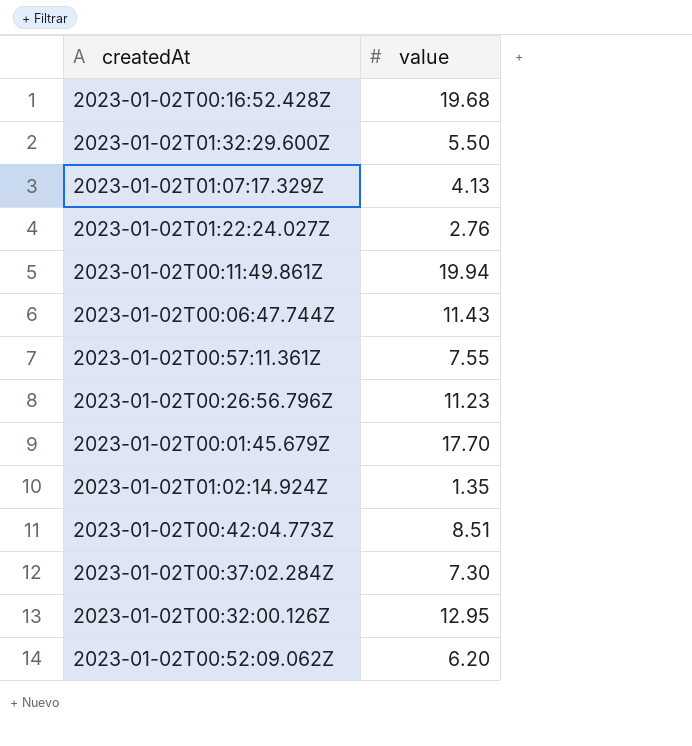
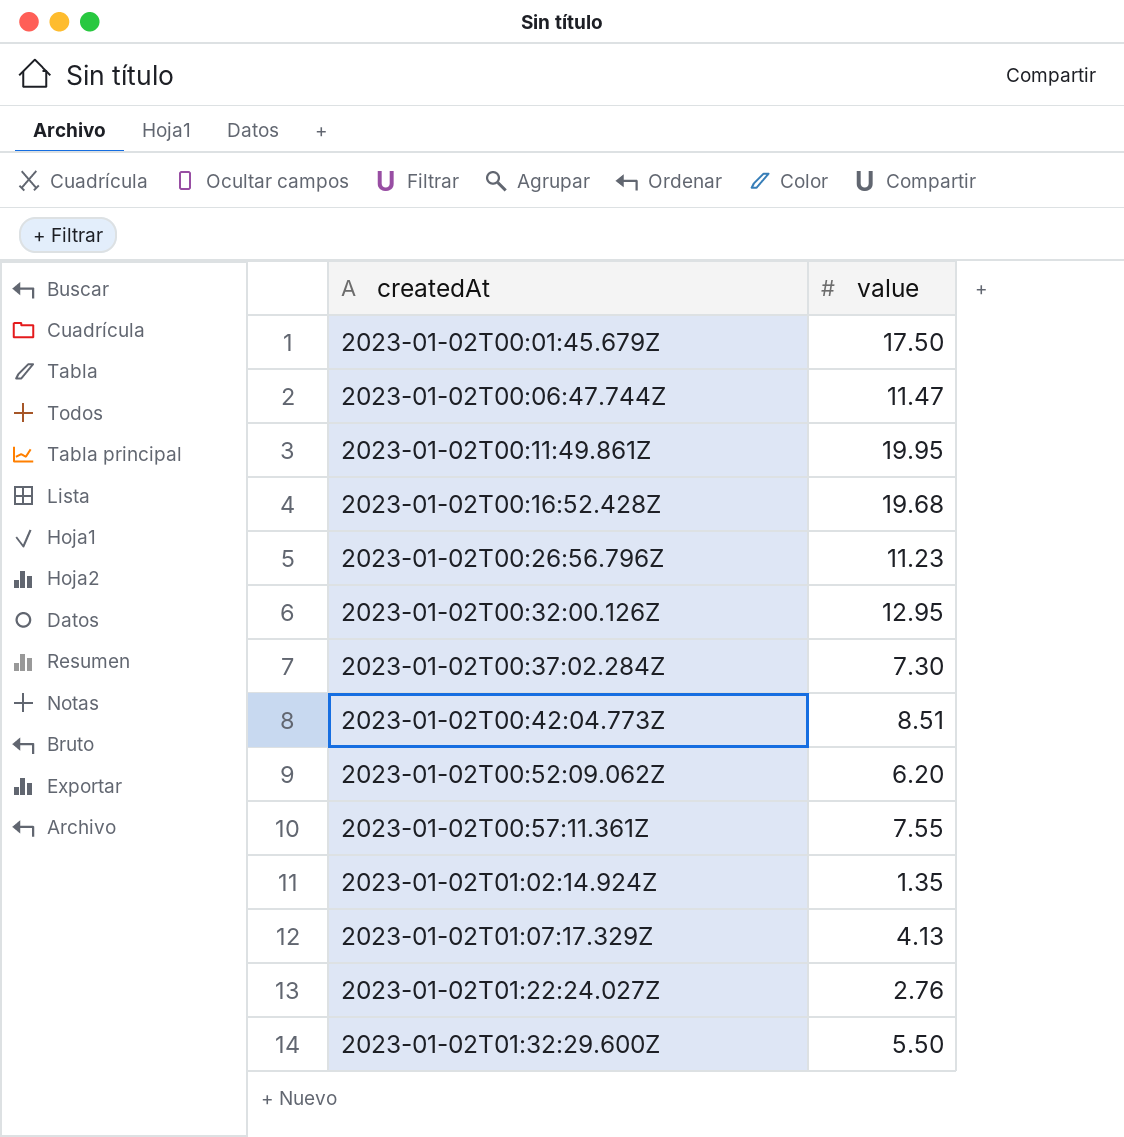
row order: none -> createdAt ascending
2023-01-02T00:01:45.679Z | value: 17.70 -> 17.50
2023-01-02T00:06:47.744Z | value: 11.43 -> 11.47
2023-01-02T00:11:49.861Z | value: 19.94 -> 19.95

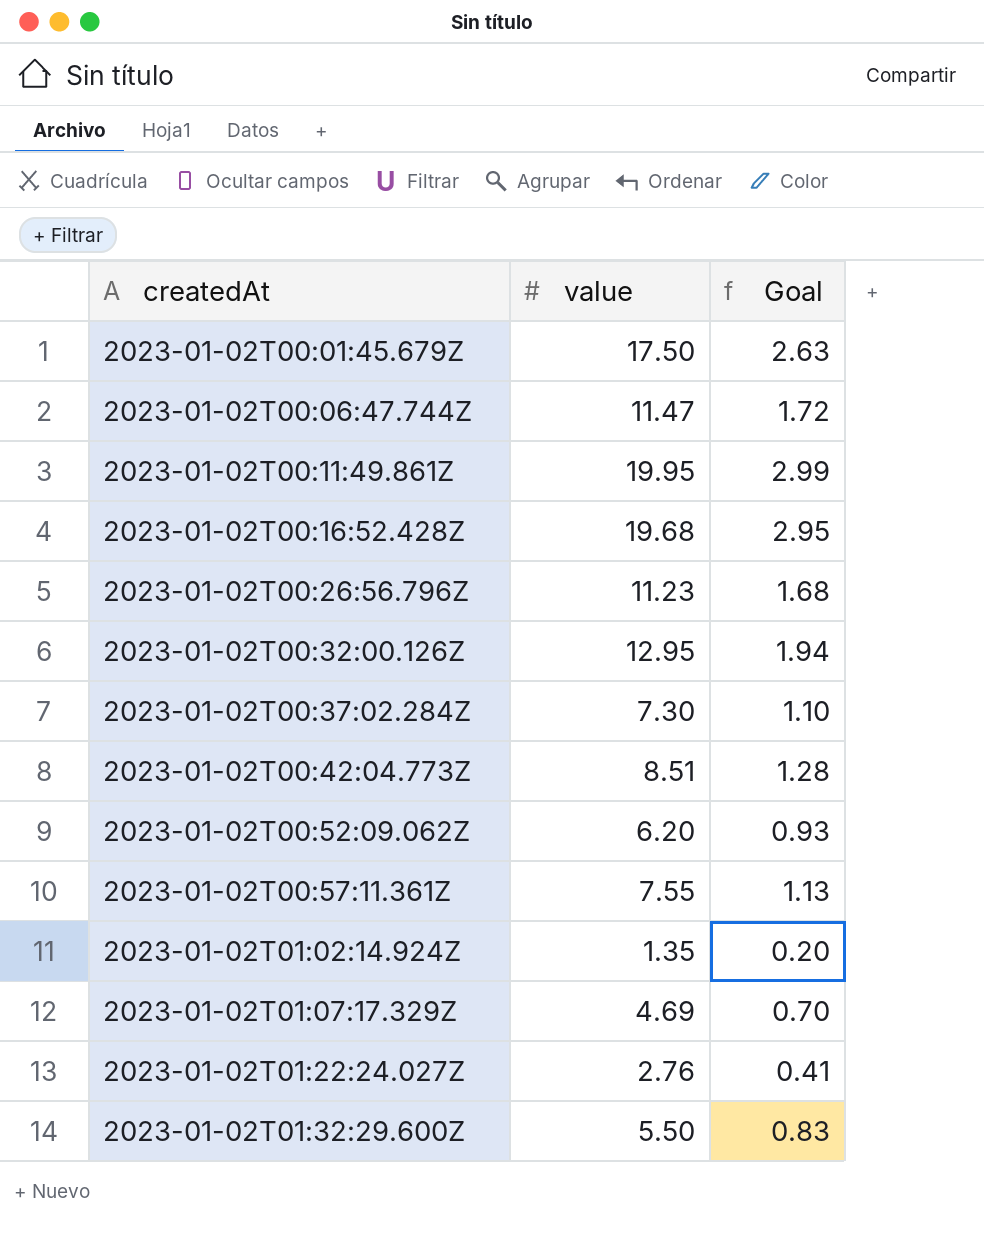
column Goal | formula: none -> [value] * 0.15
2023-01-02T01:07:17.329Z | value: 4.13 -> 4.69

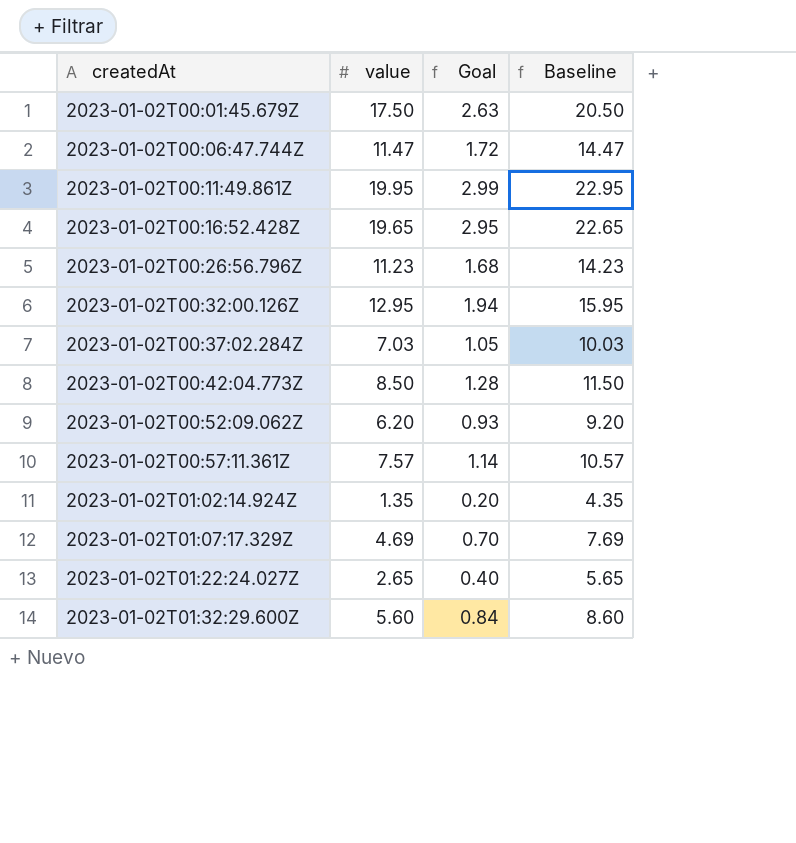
column Baseline | formula: none -> [value] + 3
2023-01-02T00:16:52.428Z | value: 19.68 -> 19.65
2023-01-02T00:37:02.284Z | value: 7.30 -> 7.03
2023-01-02T00:37:02.284Z | Goal: 1.10 -> 1.05
2023-01-02T00:42:04.773Z | value: 8.51 -> 8.50
2023-01-02T00:57:11.361Z | value: 7.55 -> 7.57
2023-01-02T00:57:11.361Z | Goal: 1.13 -> 1.14
2023-01-02T01:22:24.027Z | value: 2.76 -> 2.65
2023-01-02T01:22:24.027Z | Goal: 0.41 -> 0.40
2023-01-02T01:32:29.600Z | value: 5.50 -> 5.60
2023-01-02T01:32:29.600Z | Goal: 0.83 -> 0.84

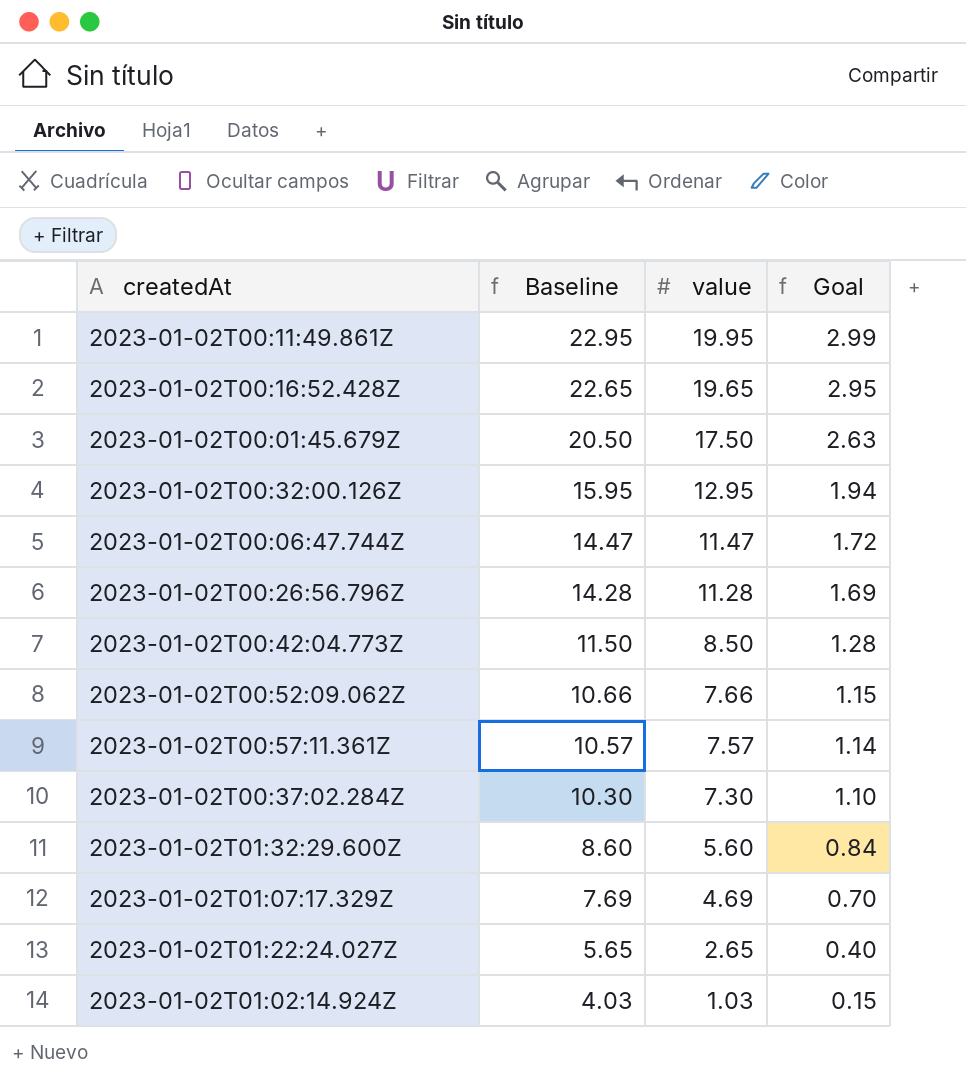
row order: createdAt ascending -> Baseline descending
column Baseline | position: 4 -> 2
2023-01-02T00:26:56.796Z | Baseline: 14.23 -> 14.28
2023-01-02T00:26:56.796Z | value: 11.23 -> 11.28
2023-01-02T00:26:56.796Z | Goal: 1.68 -> 1.69
2023-01-02T00:52:09.062Z | Baseline: 9.20 -> 10.66
2023-01-02T00:52:09.062Z | value: 6.20 -> 7.66
2023-01-02T00:52:09.062Z | Goal: 0.93 -> 1.15
2023-01-02T00:37:02.284Z | Baseline: 10.03 -> 10.30
2023-01-02T00:37:02.284Z | value: 7.03 -> 7.30
2023-01-02T00:37:02.284Z | Goal: 1.05 -> 1.10
2023-01-02T01:02:14.924Z | Baseline: 4.35 -> 4.03
2023-01-02T01:02:14.924Z | value: 1.35 -> 1.03
2023-01-02T01:02:14.924Z | Goal: 0.20 -> 0.15

